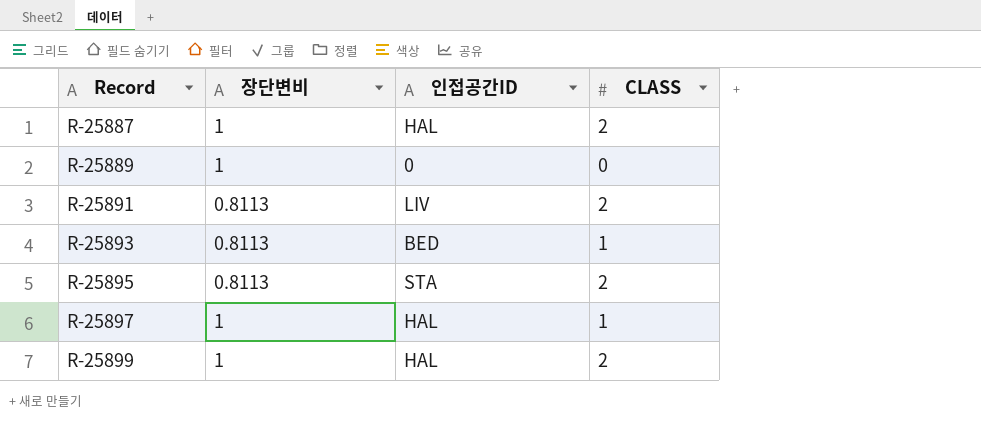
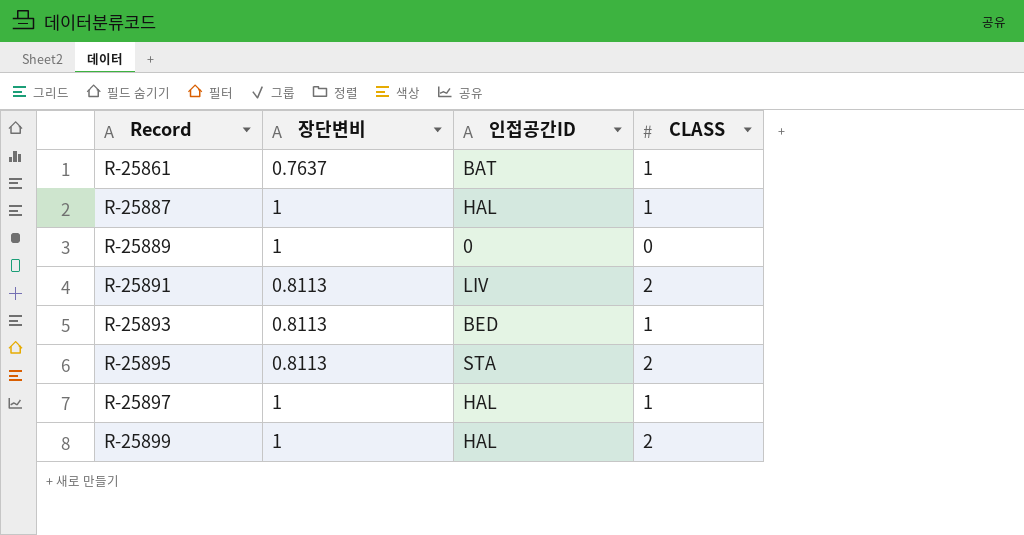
row R-25861: none -> 0.7637 | BAT | 1
R-25887 | CLASS: 2 -> 1

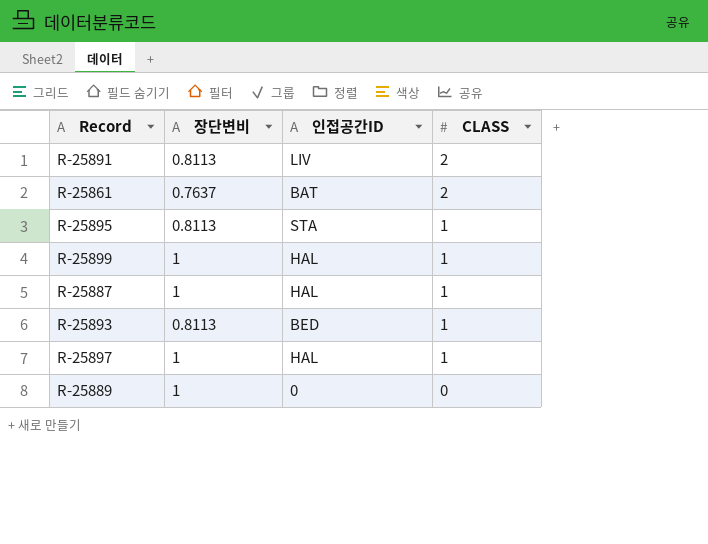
row order: Record ascending -> CLASS descending
R-25861 | CLASS: 1 -> 2
R-25895 | CLASS: 2 -> 1
R-25899 | CLASS: 2 -> 1

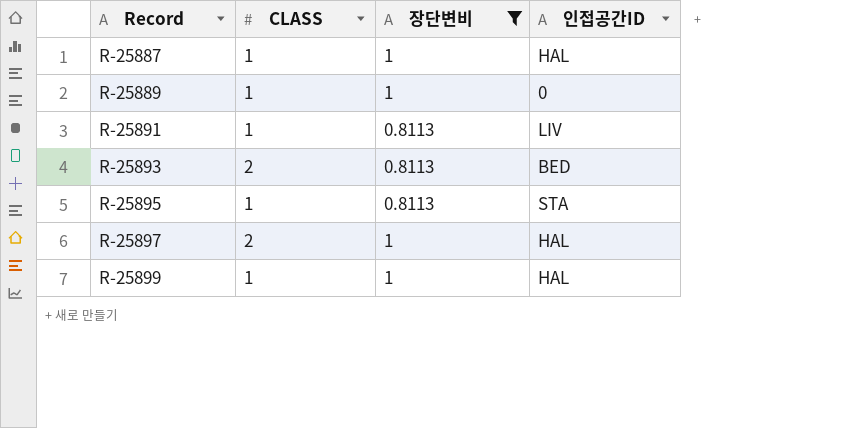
filter: none -> 장단변비 != 0.7637
row order: CLASS descending -> Record ascending
column CLASS | position: 4 -> 2
R-25889 | CLASS: 0 -> 1
R-25891 | CLASS: 2 -> 1
R-25893 | CLASS: 1 -> 2
R-25897 | CLASS: 1 -> 2

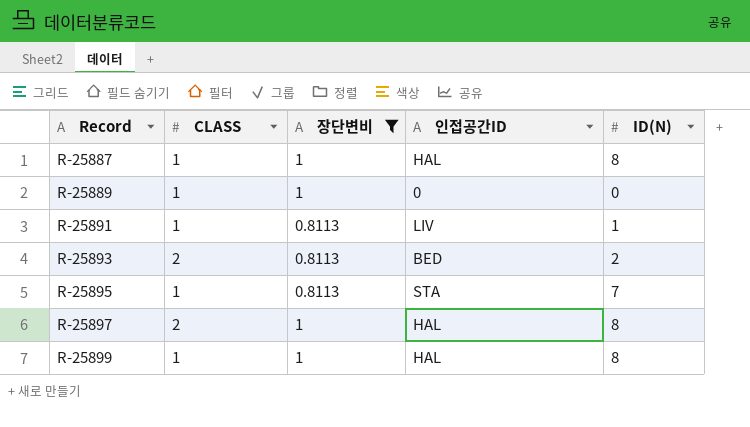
column ID(N) | position: none -> 5

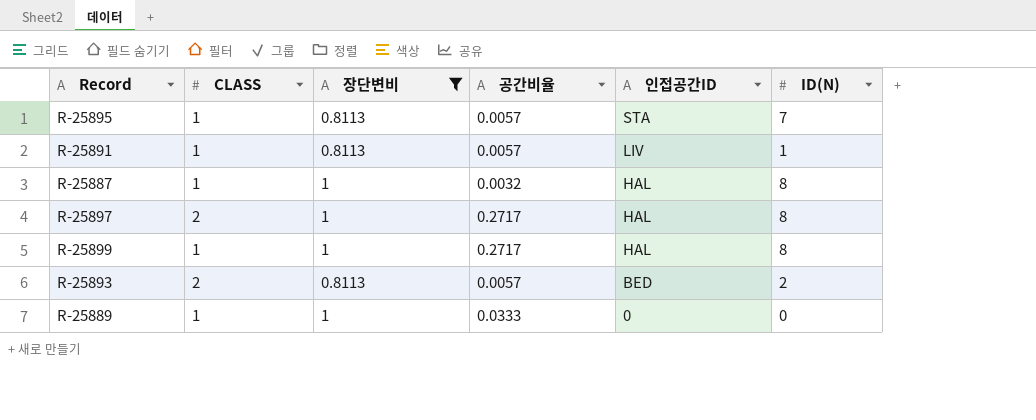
row order: Record ascending -> 인접공간ID descending
column 공간비율 | position: none -> 4

